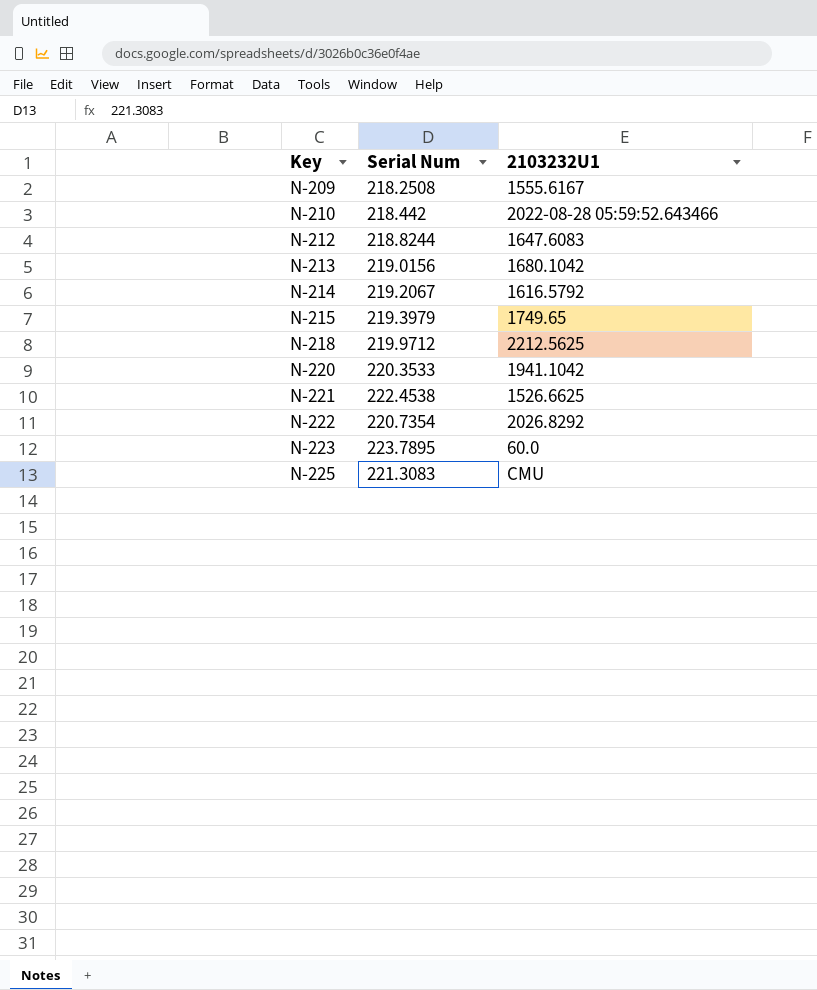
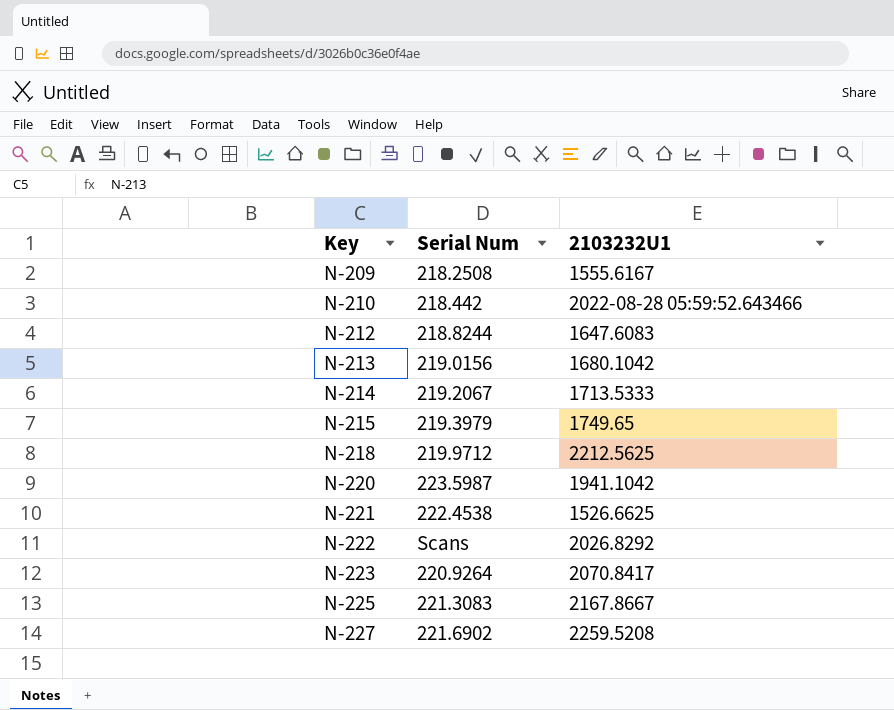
N-214 | 2103232U1: 1616.5792 -> 1713.5333
N-220 | Serial Num: 220.3533 -> 223.5987
N-222 | Serial Num: 220.7354 -> Scans
N-223 | Serial Num: 223.7895 -> 220.9264
N-223 | 2103232U1: 60.0 -> 2070.8417
N-225 | 2103232U1: CMU -> 2167.8667
row N-227: none -> 221.6902 | 2259.5208

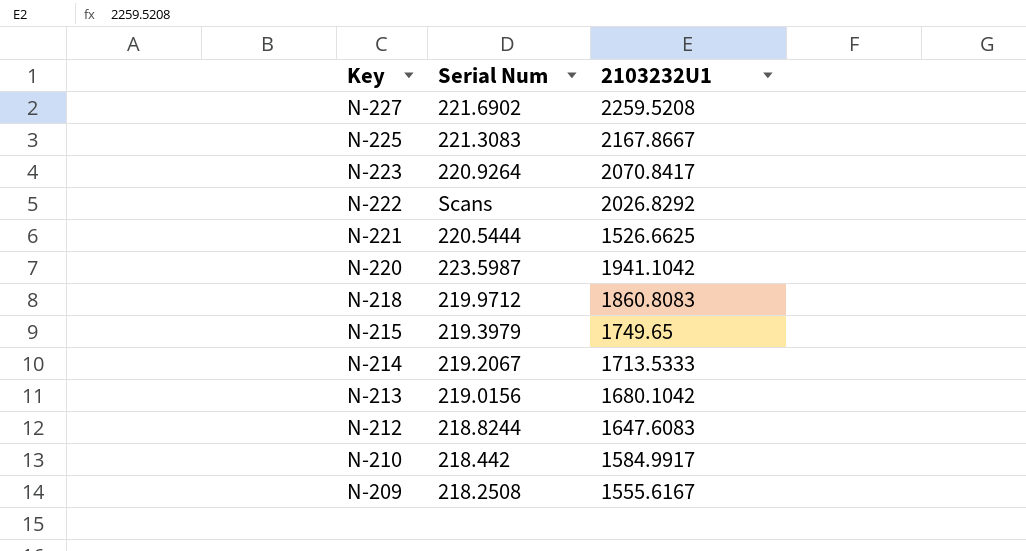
row order: Key ascending -> Key descending
N-221 | Serial Num: 222.4538 -> 220.5444
N-218 | 2103232U1: 2212.5625 -> 1860.8083
N-210 | 2103232U1: 2022-08-28 05:59:52.643466 -> 1584.9917

